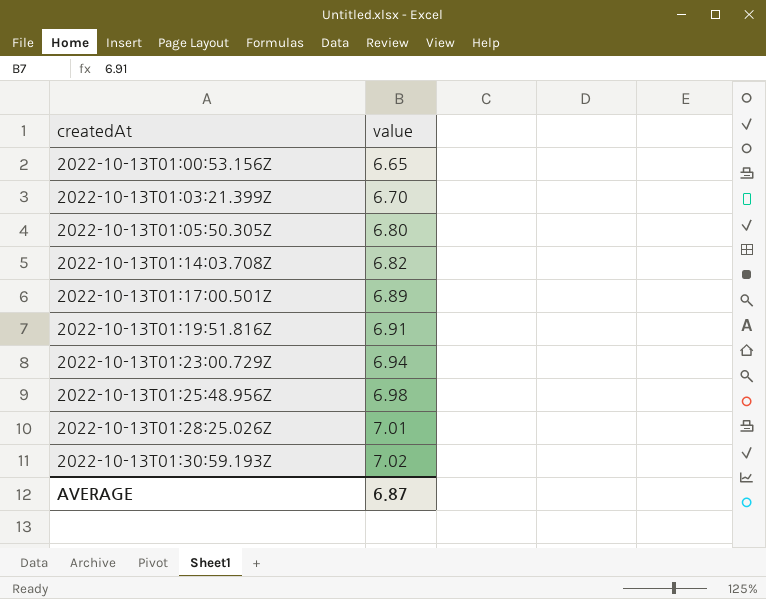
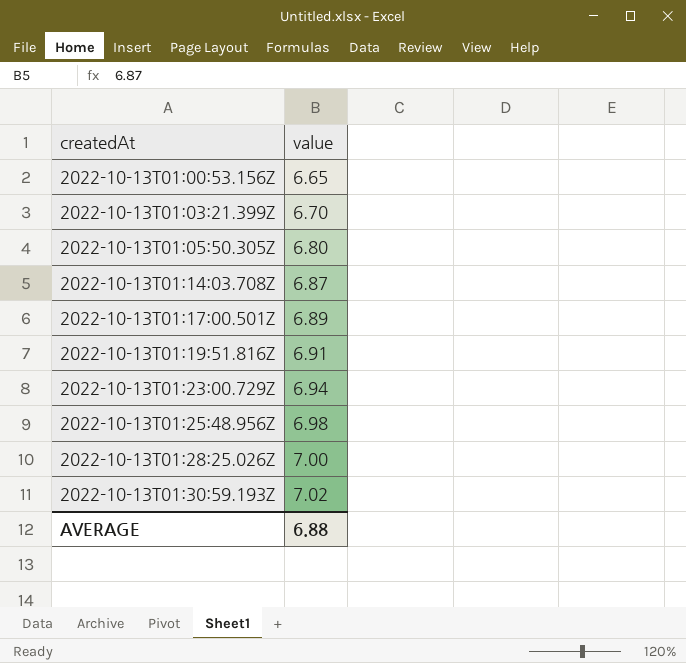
2022-10-13T01:14:03.708Z | value: 6.82 -> 6.87
2022-10-13T01:28:25.026Z | value: 7.01 -> 7.00
AVERAGE | value: 6.87 -> 6.88

